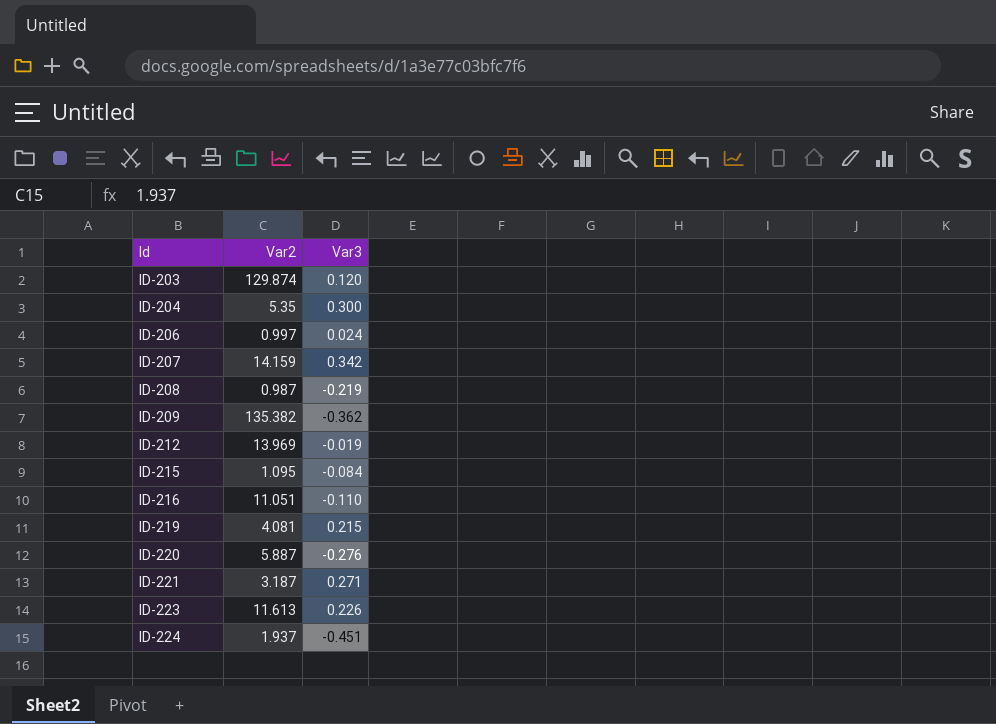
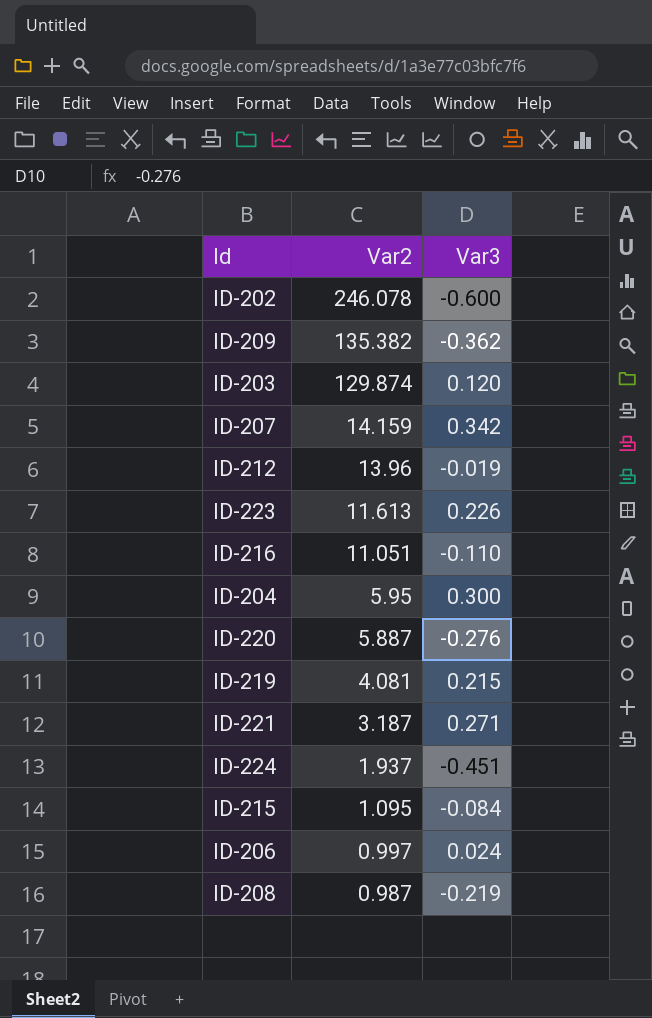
row order: Id ascending -> Var2 descending
row ID-202: none -> 246.078 | -0.600
ID-212 | Var2: 13.969 -> 13.96
ID-204 | Var2: 5.35 -> 5.95

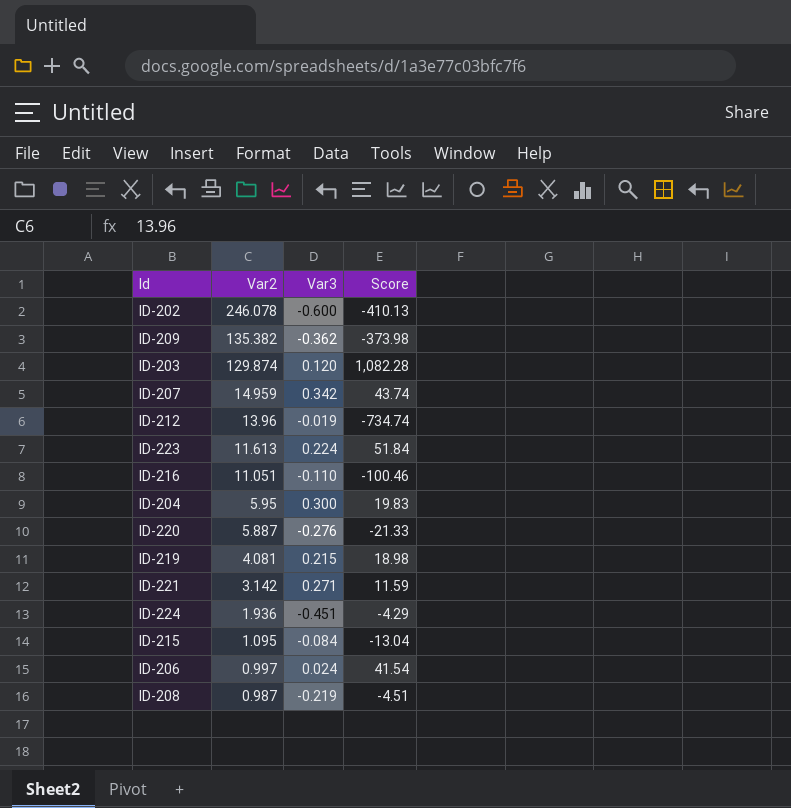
column Score | formula: none -> [Var2] / [Var3]
ID-207 | Var2: 14.159 -> 14.959
ID-223 | Var3: 0.226 -> 0.224
ID-221 | Var2: 3.187 -> 3.142
ID-224 | Var2: 1.937 -> 1.936

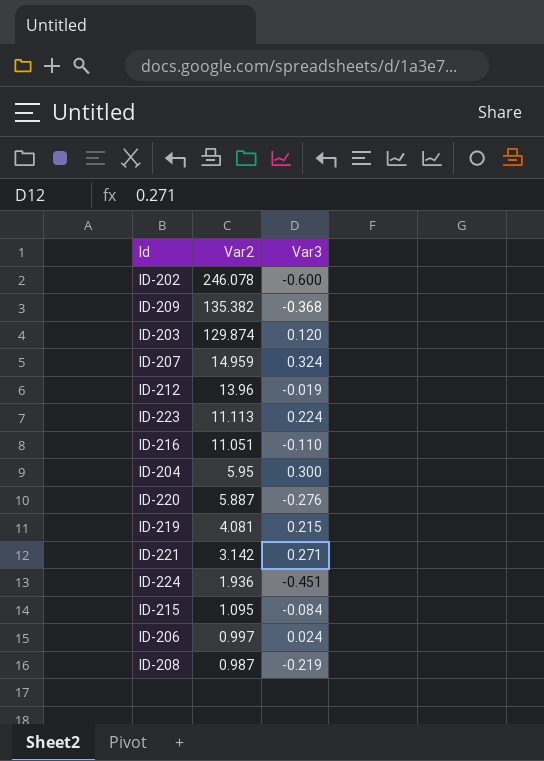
column Score | formula: [Var2] / [Var3] -> none
ID-209 | Var3: -0.362 -> -0.368
ID-207 | Var3: 0.342 -> 0.324
ID-223 | Var2: 11.613 -> 11.113

